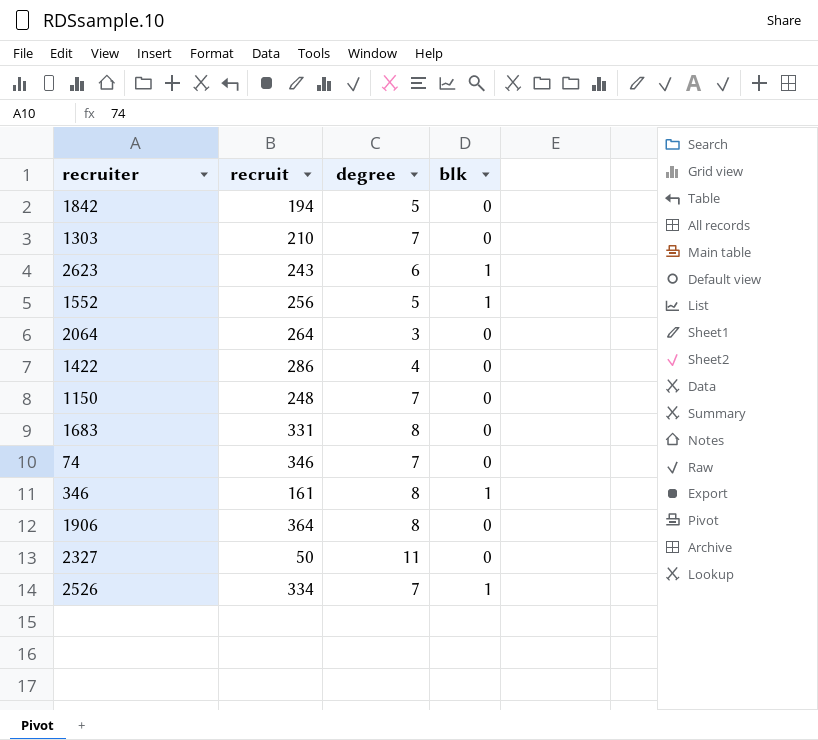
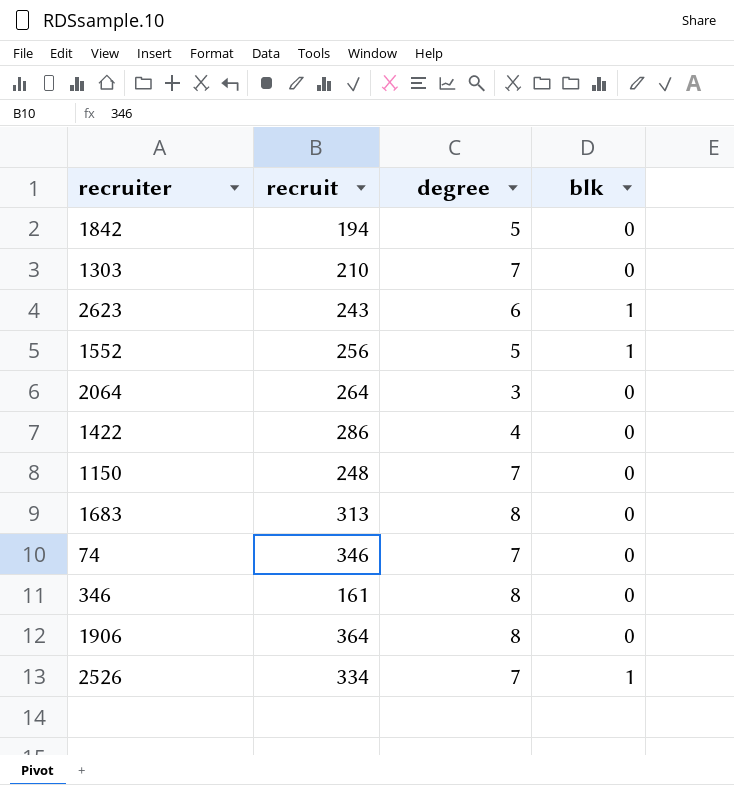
row 2327: 50 | 11 | 0 -> none
1683 | recruit: 331 -> 313
346 | blk: 1 -> 0

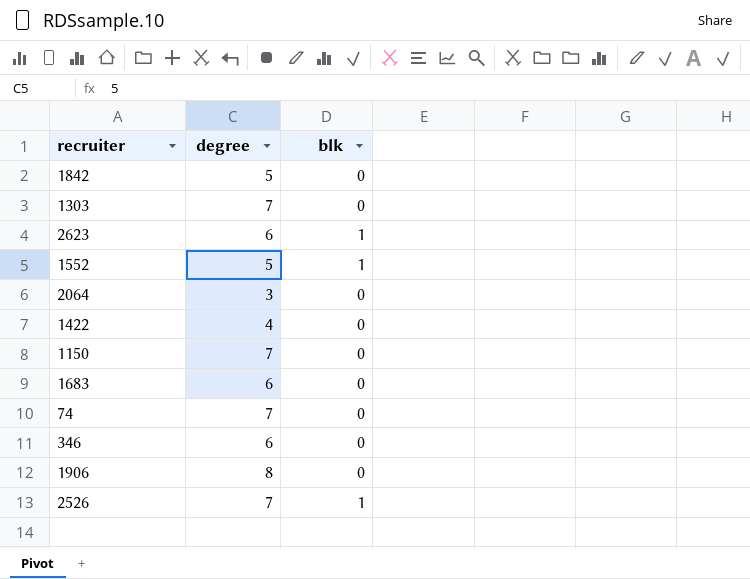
column recruit | position: 2 -> none
1683 | degree: 8 -> 6
346 | degree: 8 -> 6

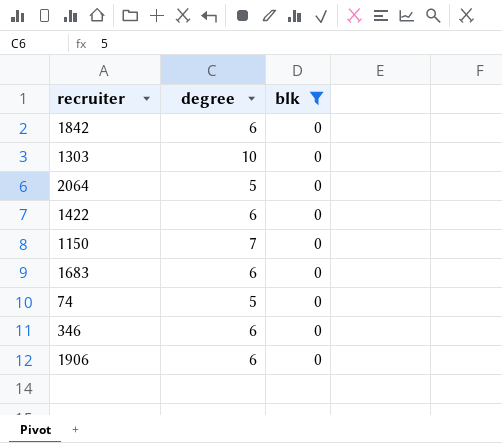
filter: none -> blk = 0
1842 | degree: 5 -> 6
1303 | degree: 7 -> 10
2064 | degree: 3 -> 5
1422 | degree: 4 -> 6
74 | degree: 7 -> 5
1906 | degree: 8 -> 6

